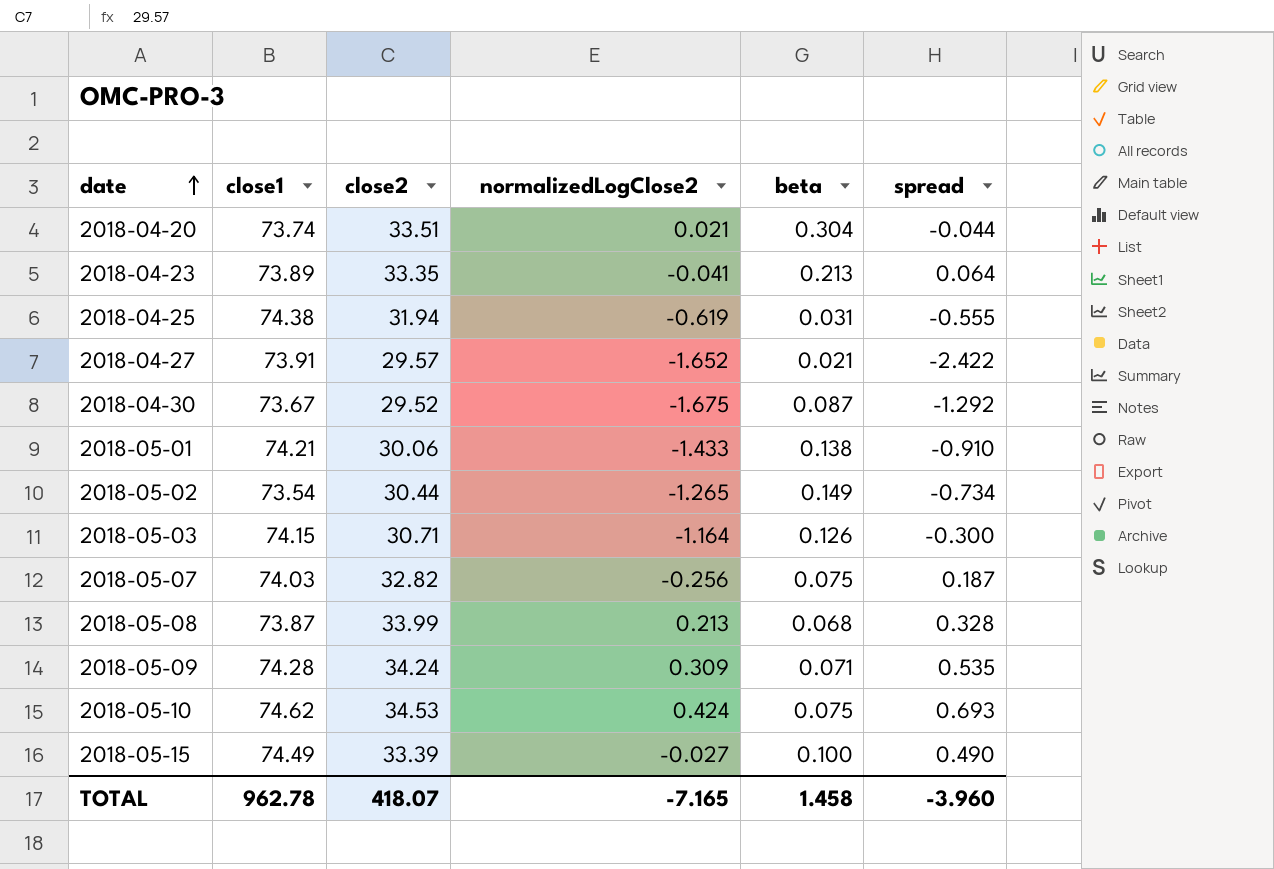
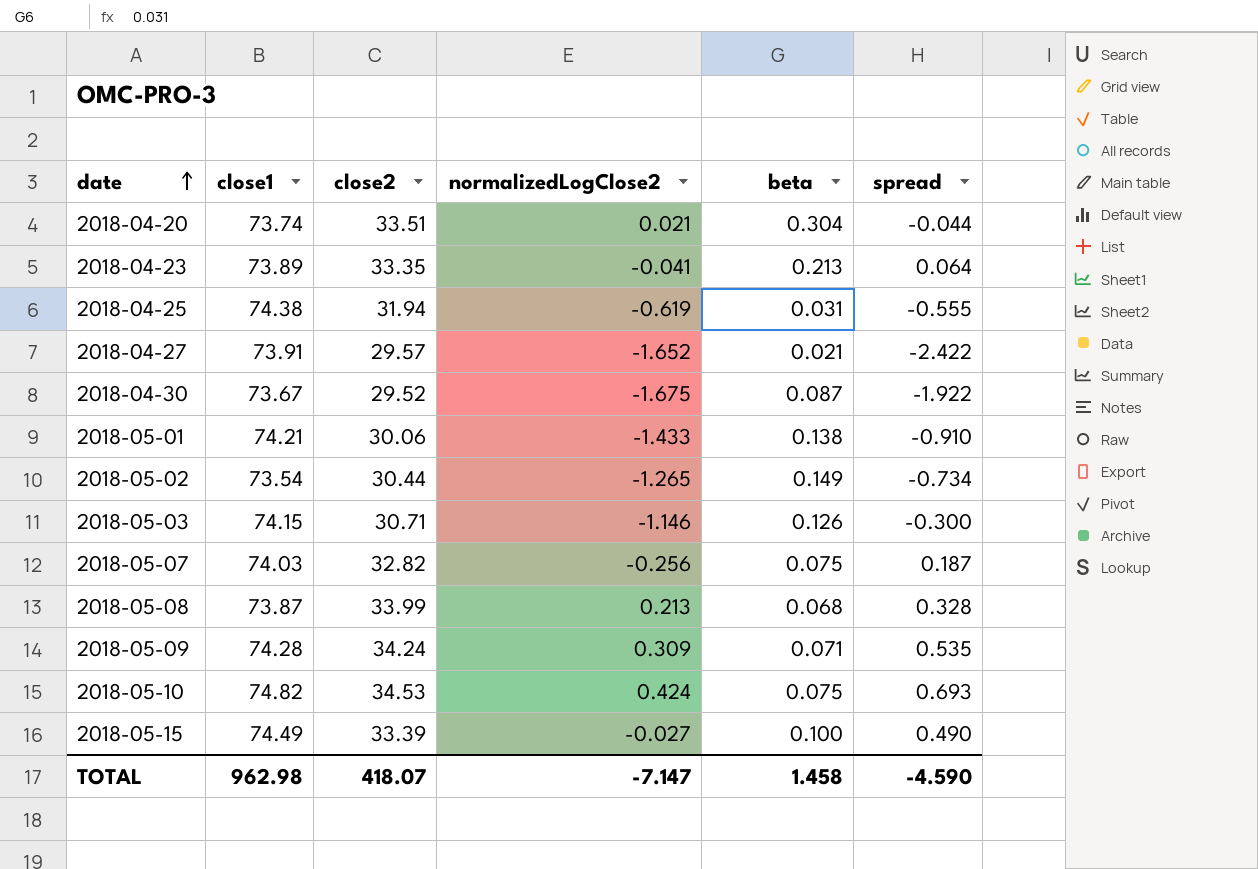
2018-04-30 | spread: -1.292 -> -1.922
2018-05-03 | normalizedLogClose2: -1.164 -> -1.146
2018-05-10 | close1: 74.62 -> 74.82
TOTAL | close1: 962.78 -> 962.98
TOTAL | normalizedLogClose2: -7.165 -> -7.147
TOTAL | spread: -3.960 -> -4.590

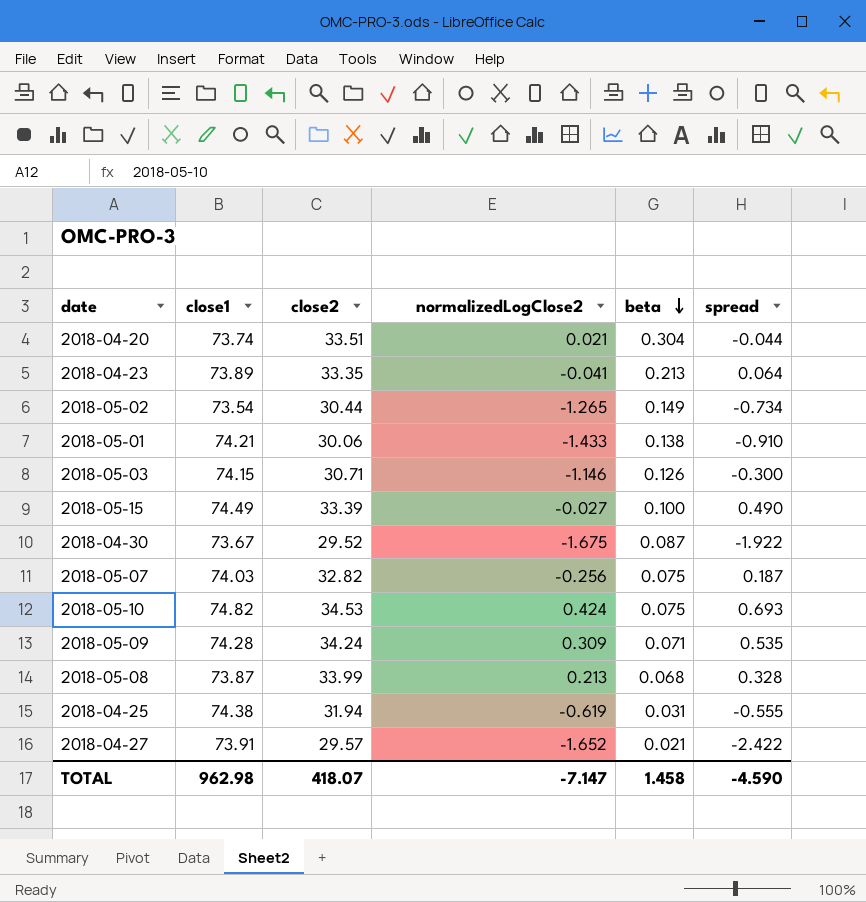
row order: date ascending -> beta descending

